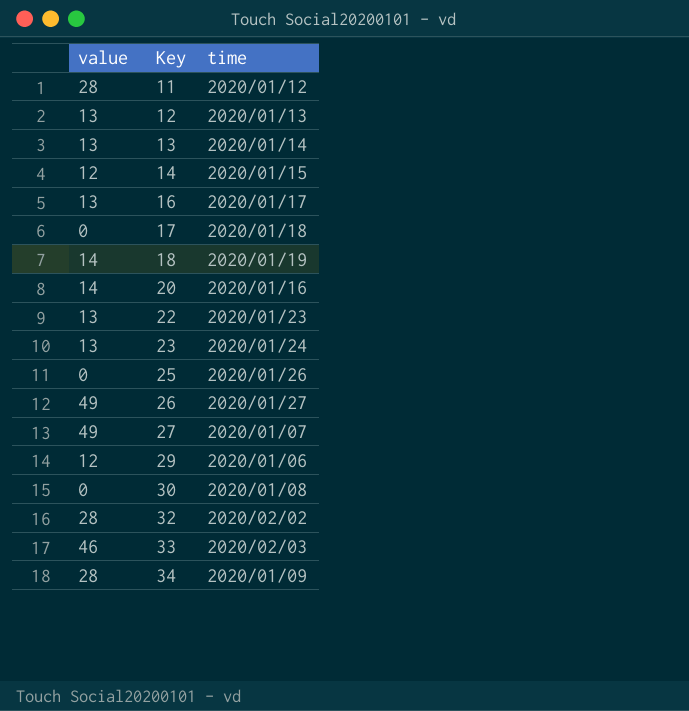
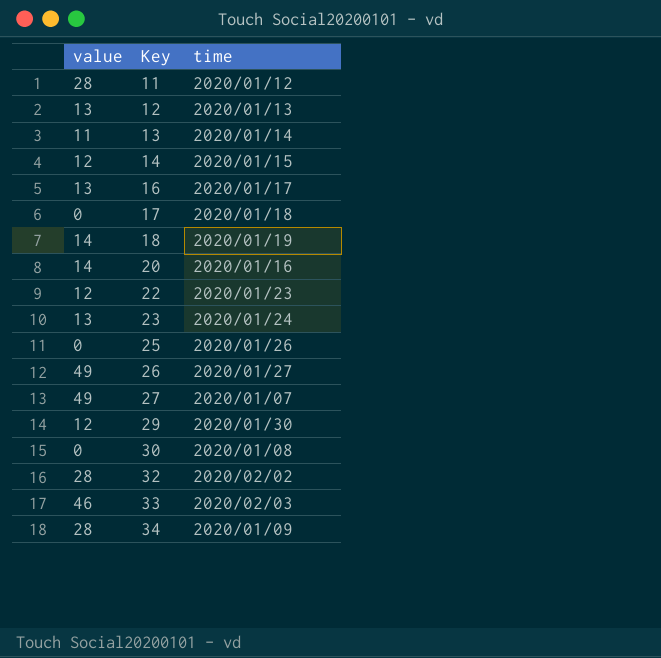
13 | value: 13 -> 11
22 | value: 13 -> 12
29 | time: 2020/01/06 -> 2020/01/30

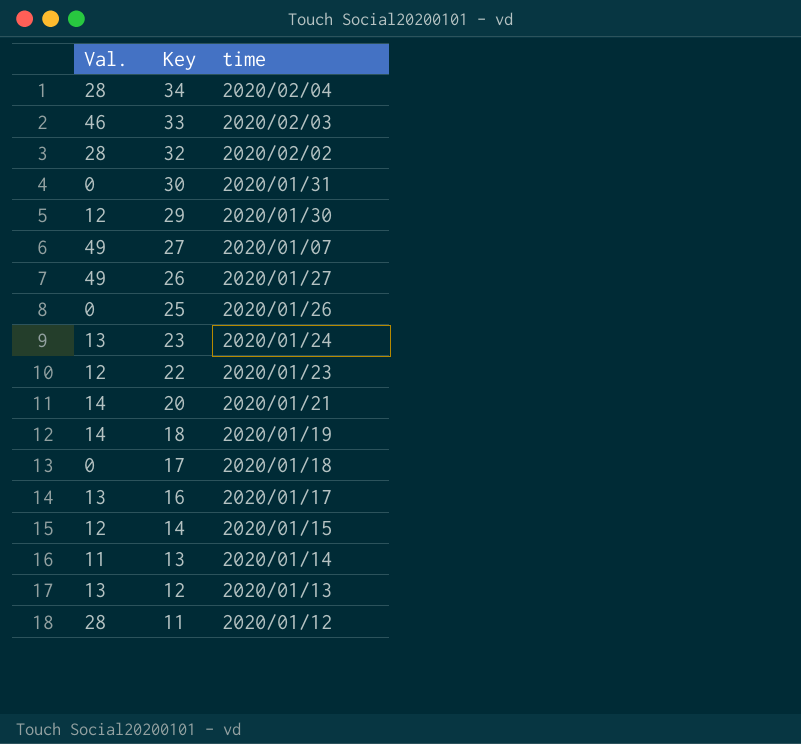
row order: Key ascending -> Key descending
column name: value -> Val.
34 | time: 2020/01/09 -> 2020/02/04
30 | time: 2020/01/08 -> 2020/01/31
20 | time: 2020/01/16 -> 2020/01/21

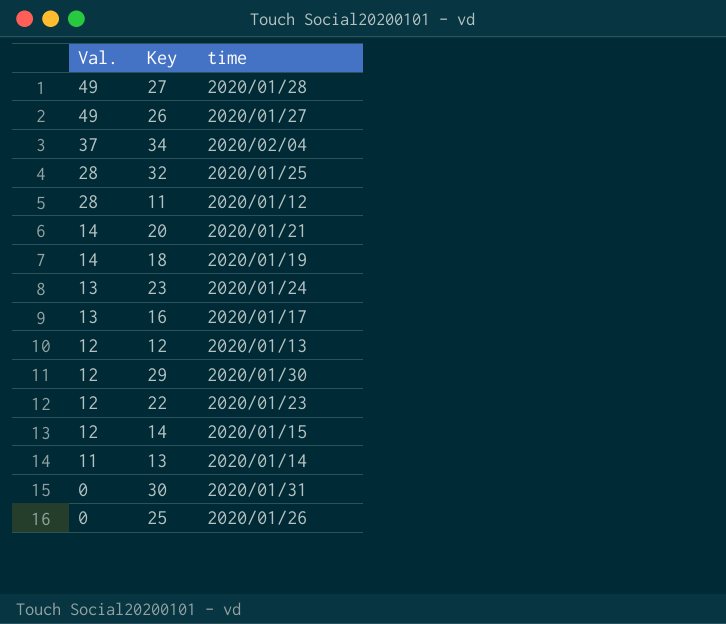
row order: Key descending -> Val. descending
row 33: 46 | 2020/02/03 -> none
row 17: 0 | 2020/01/18 -> none
27 | time: 2020/01/07 -> 2020/01/28
34 | Val.: 28 -> 37
32 | time: 2020/02/02 -> 2020/01/25
12 | Val.: 13 -> 12

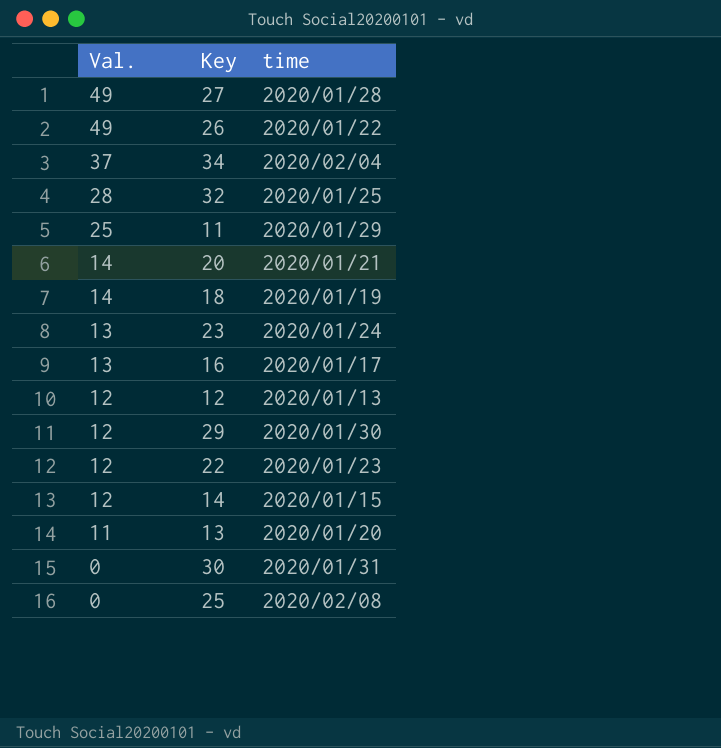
26 | time: 2020/01/27 -> 2020/01/22
11 | Val.: 28 -> 25
11 | time: 2020/01/12 -> 2020/01/29
13 | time: 2020/01/14 -> 2020/01/20
25 | time: 2020/01/26 -> 2020/02/08

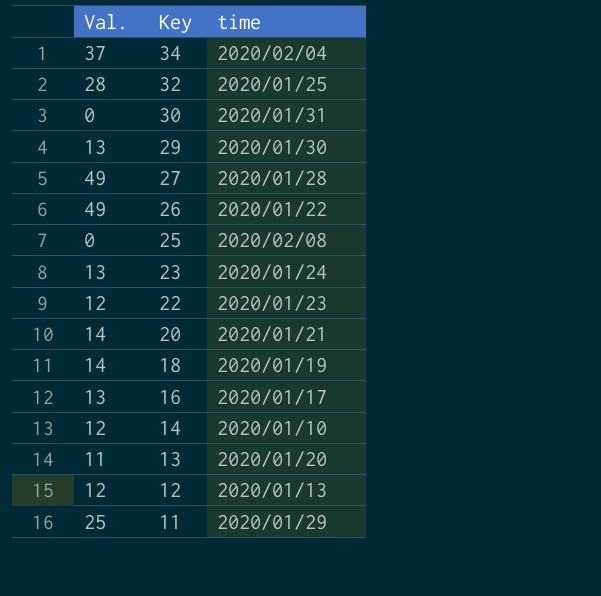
row order: Val. descending -> Key descending
29 | Val.: 12 -> 13
14 | time: 2020/01/15 -> 2020/01/10

